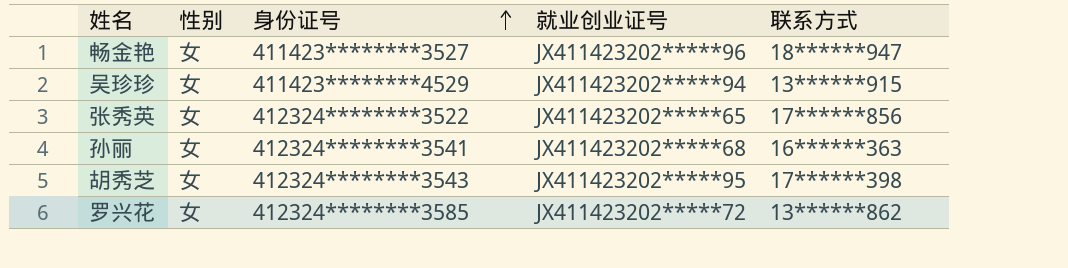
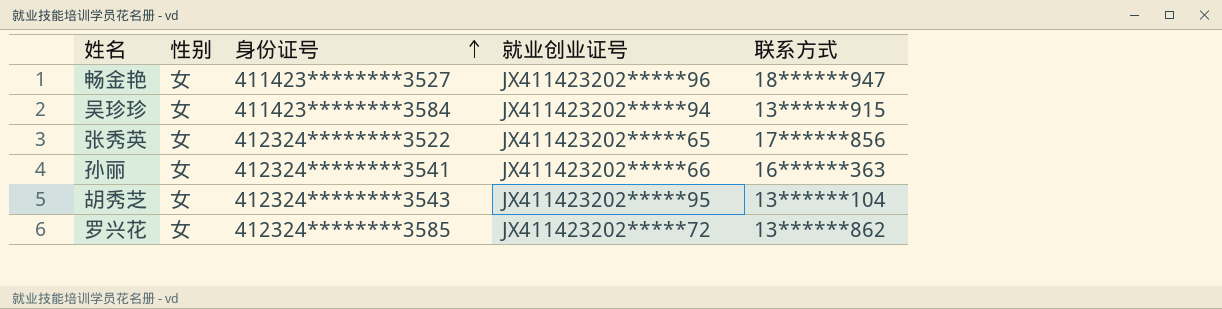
吴珍珍 | 身份证号: 411423********4529 -> 411423********3584
孙丽 | 就业创业证号: JX411423202*****68 -> JX411423202*****66
胡秀芝 | 联系方式: 17******398 -> 13******104

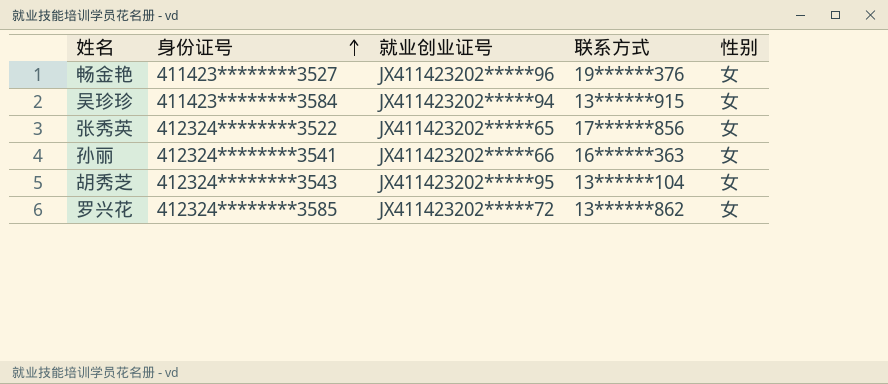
column 性别 | position: 2 -> 5
畅金艳 | 联系方式: 18******947 -> 19******376

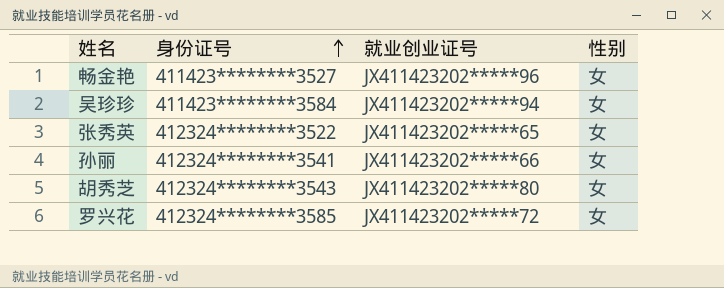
column 联系方式 | position: 4 -> none
胡秀芝 | 就业创业证号: JX411423202*****95 -> JX411423202*****80

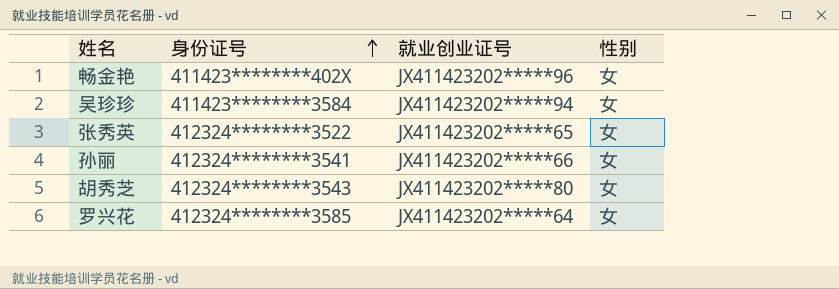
畅金艳 | 身份证号: 411423********3527 -> 411423********402X
罗兴花 | 就业创业证号: JX411423202*****72 -> JX411423202*****64

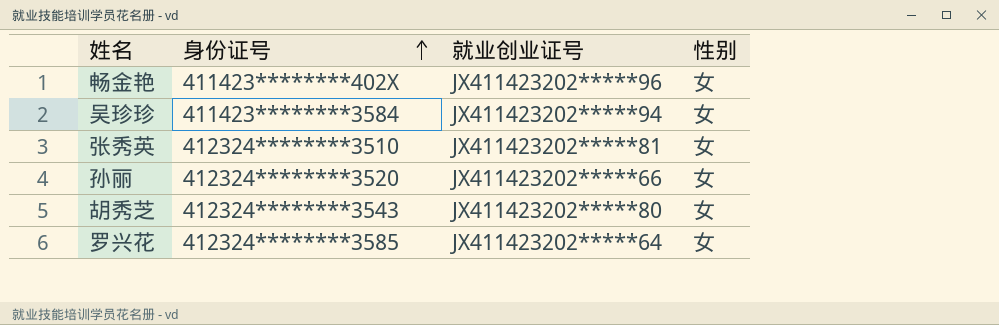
张秀英 | 身份证号: 412324********3522 -> 412324********3510
张秀英 | 就业创业证号: JX411423202*****65 -> JX411423202*****81
孙丽 | 身份证号: 412324********3541 -> 412324********3520

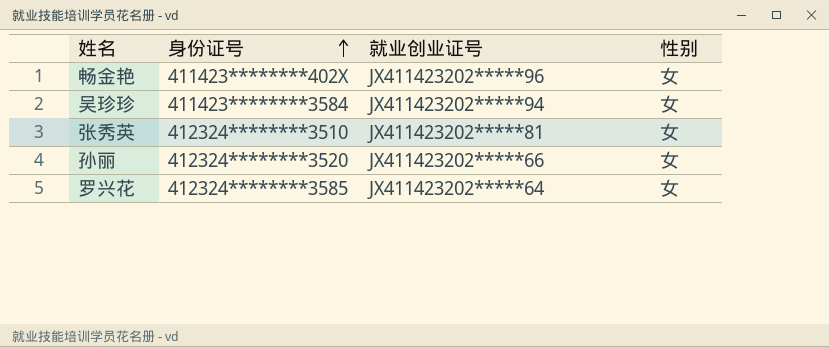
row 胡秀芝: 412324********3543 | JX411423202*****80 | 女 -> none

